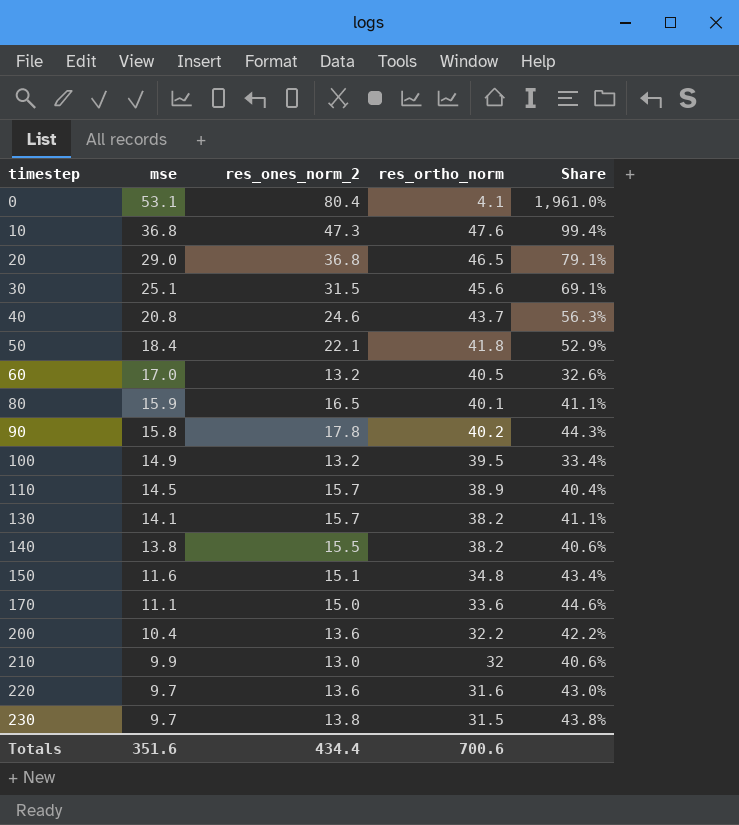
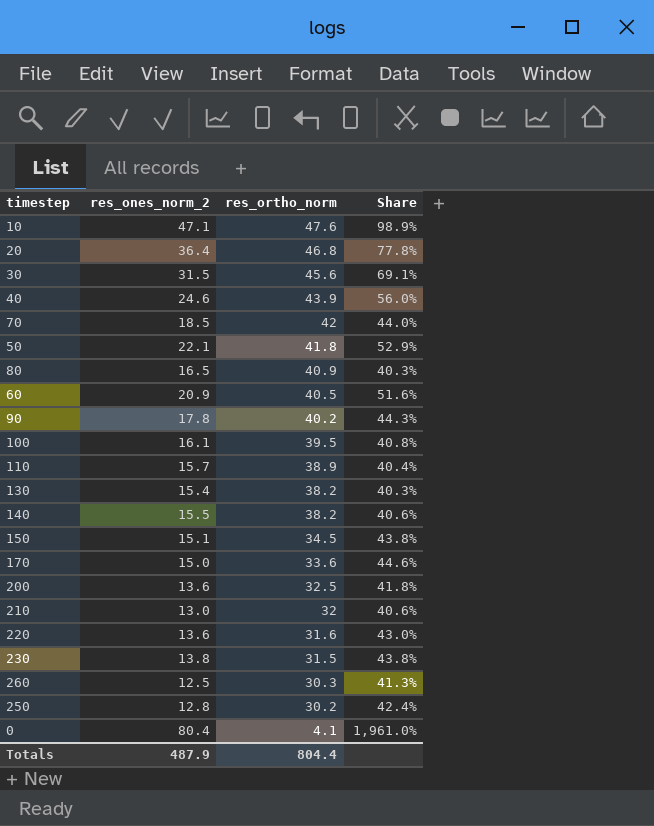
row order: timestep ascending -> res_ortho_norm descending
column mse | position: 2 -> none
10 | res_ones_norm_2: 47.3 -> 47.1
10 | Share: 99.4% -> 98.9%
20 | res_ones_norm_2: 36.8 -> 36.4
20 | res_ortho_norm: 46.5 -> 46.8
20 | Share: 79.1% -> 77.8%
40 | res_ortho_norm: 43.7 -> 43.9
40 | Share: 56.3% -> 56.0%
row 70: none -> 18.5 | 42 | 44.0%
80 | res_ortho_norm: 40.1 -> 40.9
80 | Share: 41.1% -> 40.3%
60 | res_ones_norm_2: 13.2 -> 20.9
60 | Share: 32.6% -> 51.6%
100 | res_ones_norm_2: 13.2 -> 16.1
100 | Share: 33.4% -> 40.8%
130 | res_ones_norm_2: 15.7 -> 15.4
130 | Share: 41.1% -> 40.3%
150 | res_ortho_norm: 34.8 -> 34.5
150 | Share: 43.4% -> 43.8%
200 | res_ortho_norm: 32.2 -> 32.5
200 | Share: 42.2% -> 41.8%
row 260: none -> 12.5 | 30.3 | 41.3%
row 250: none -> 12.8 | 30.2 | 42.4%
Totals | res_ones_norm_2: 434.4 -> 487.9
Totals | res_ortho_norm: 700.6 -> 804.4

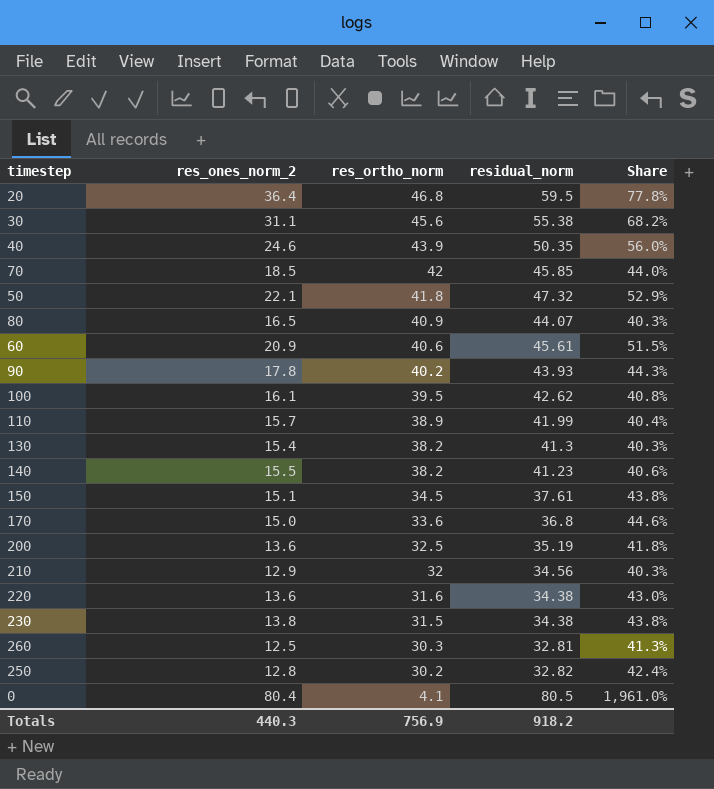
column residual_norm | position: none -> 4
row 10: 47.1 | 47.6 | 98.9% -> none
30 | res_ones_norm_2: 31.5 -> 31.1
30 | Share: 69.1% -> 68.2%
60 | res_ortho_norm: 40.5 -> 40.6
60 | Share: 51.6% -> 51.5%
210 | res_ones_norm_2: 13.0 -> 12.9
210 | Share: 40.6% -> 40.3%
Totals | res_ones_norm_2: 487.9 -> 440.3
Totals | res_ortho_norm: 804.4 -> 756.9

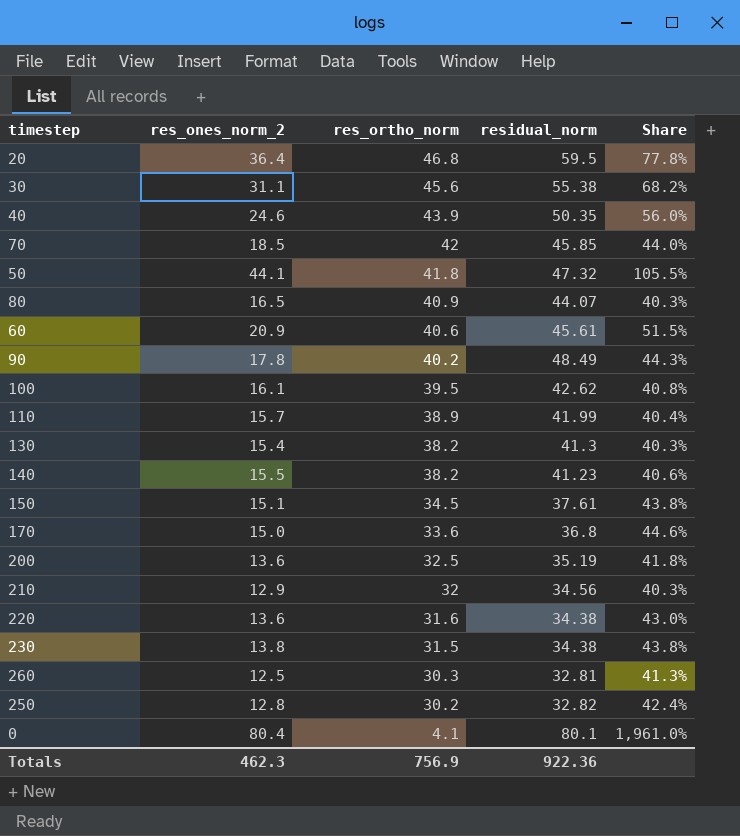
50 | res_ones_norm_2: 22.1 -> 44.1
50 | Share: 52.9% -> 105.5%
90 | residual_norm: 43.93 -> 48.49
0 | residual_norm: 80.5 -> 80.1
Totals | res_ones_norm_2: 440.3 -> 462.3
Totals | residual_norm: 918.2 -> 922.36

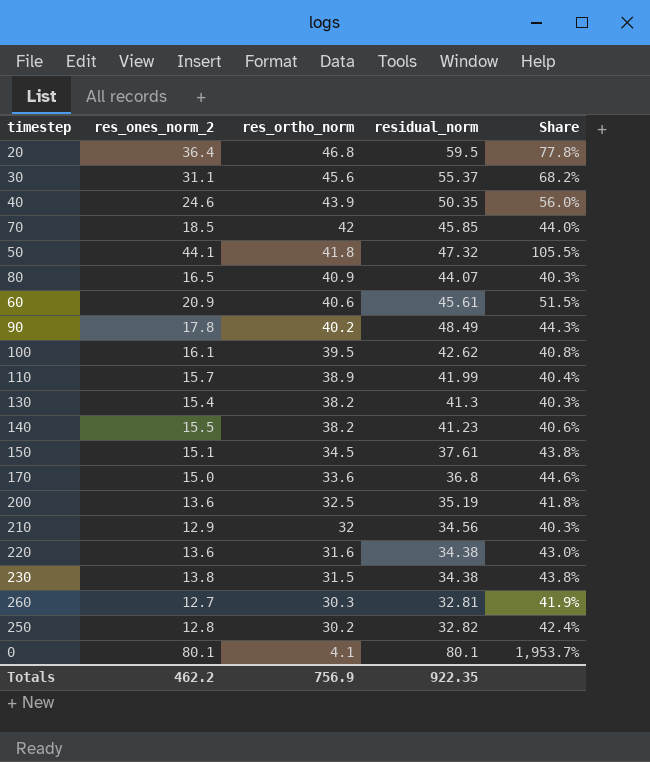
30 | residual_norm: 55.38 -> 55.37
260 | res_ones_norm_2: 12.5 -> 12.7
260 | Share: 41.3% -> 41.9%
0 | res_ones_norm_2: 80.4 -> 80.1
0 | Share: 1,961.0% -> 1,953.7%
Totals | res_ones_norm_2: 462.3 -> 462.2
Totals | residual_norm: 922.36 -> 922.35

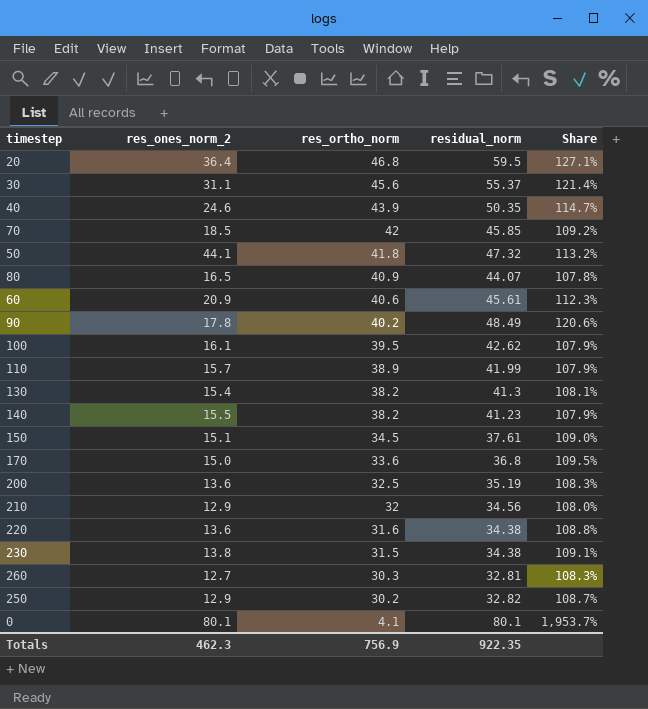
column Share | formula: [res_ones_norm_2] / [res_ortho_norm] -> [residual_norm] / [res_ortho_norm]
250 | res_ones_norm_2: 12.8 -> 12.9
Totals | res_ones_norm_2: 462.2 -> 462.3

